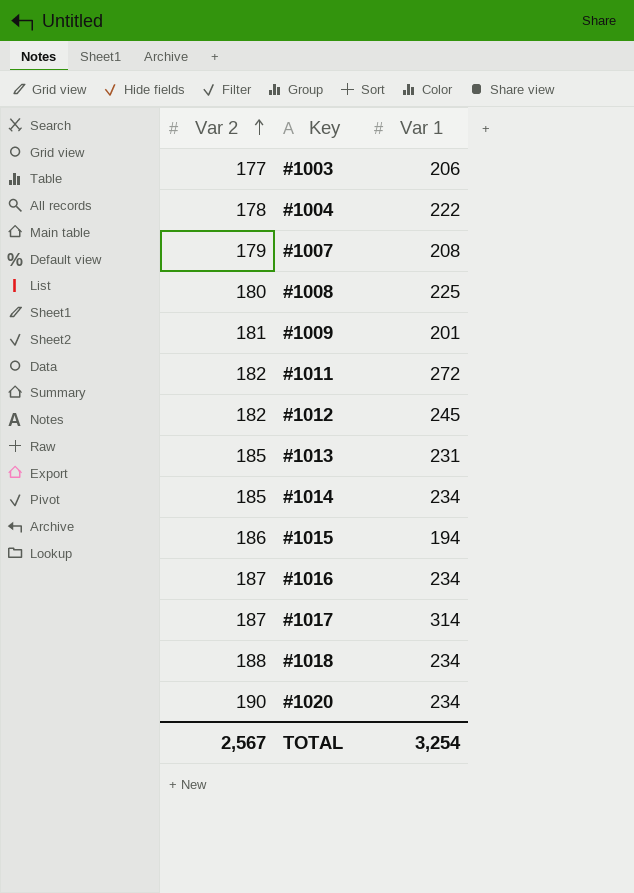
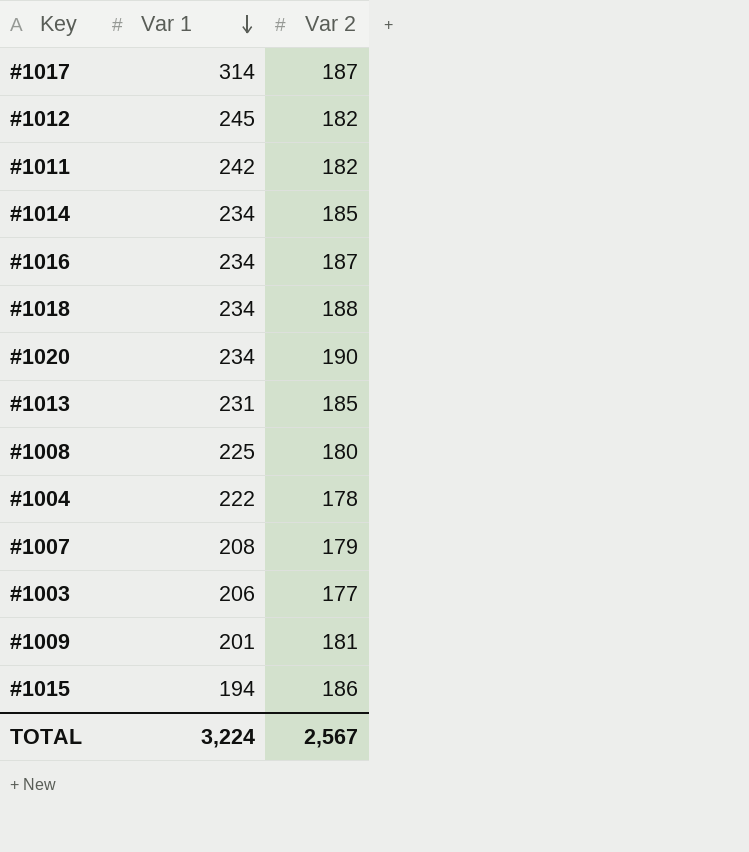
row order: Var 2 ascending -> Var 1 descending
column Var 2 | position: 1 -> 3
#1011 | Var 1: 272 -> 242
TOTAL | Var 1: 3,254 -> 3,224

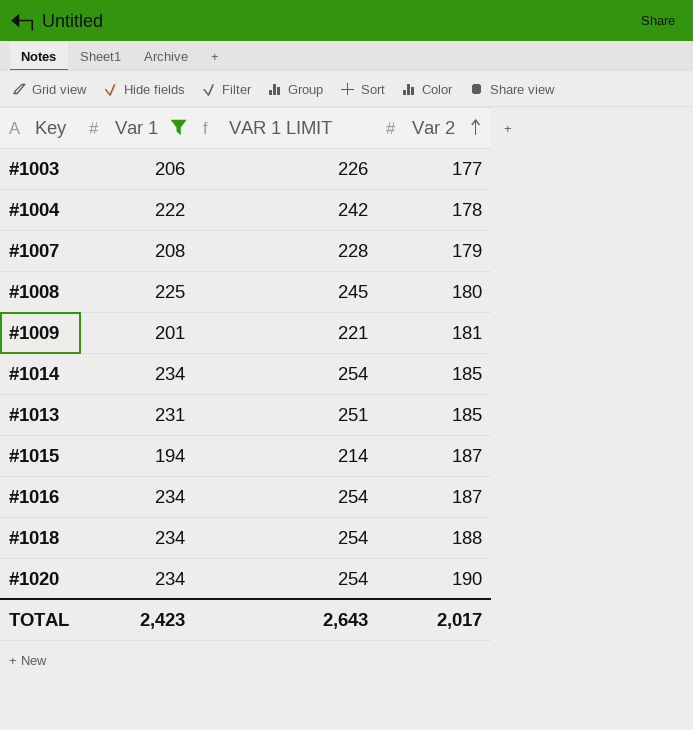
filter: none -> Var 1 <= 234
row order: Var 1 descending -> Var 2 ascending
column VAR 1 LIMIT | formula: none -> [Var 1] + 20
#1015 | Var 2: 186 -> 187
TOTAL | Var 1: 3,224 -> 2,423
TOTAL | Var 2: 2,567 -> 2,017

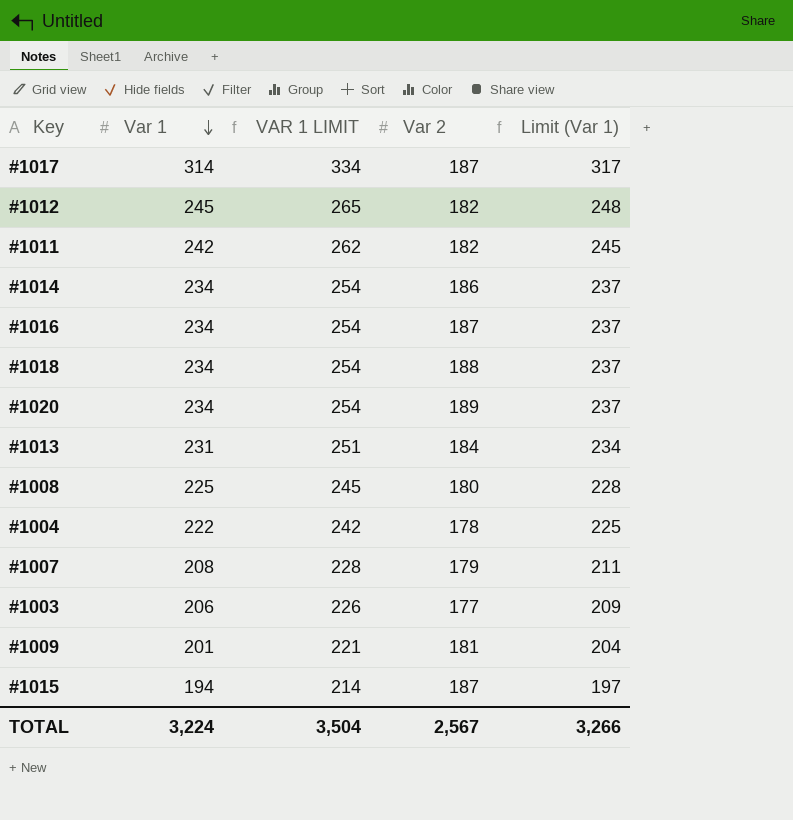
filter: Var 1 <= 234 -> none
row order: Var 2 ascending -> Var 1 descending
column Limit (Var 1) | formula: none -> [Var 1] + 3
#1014 | Var 2: 185 -> 186
#1020 | Var 2: 190 -> 189
#1013 | Var 2: 185 -> 184
TOTAL | Var 1: 2,423 -> 3,224
TOTAL | VAR 1 LIMIT: 2,643 -> 3,504
TOTAL | Var 2: 2,017 -> 2,567

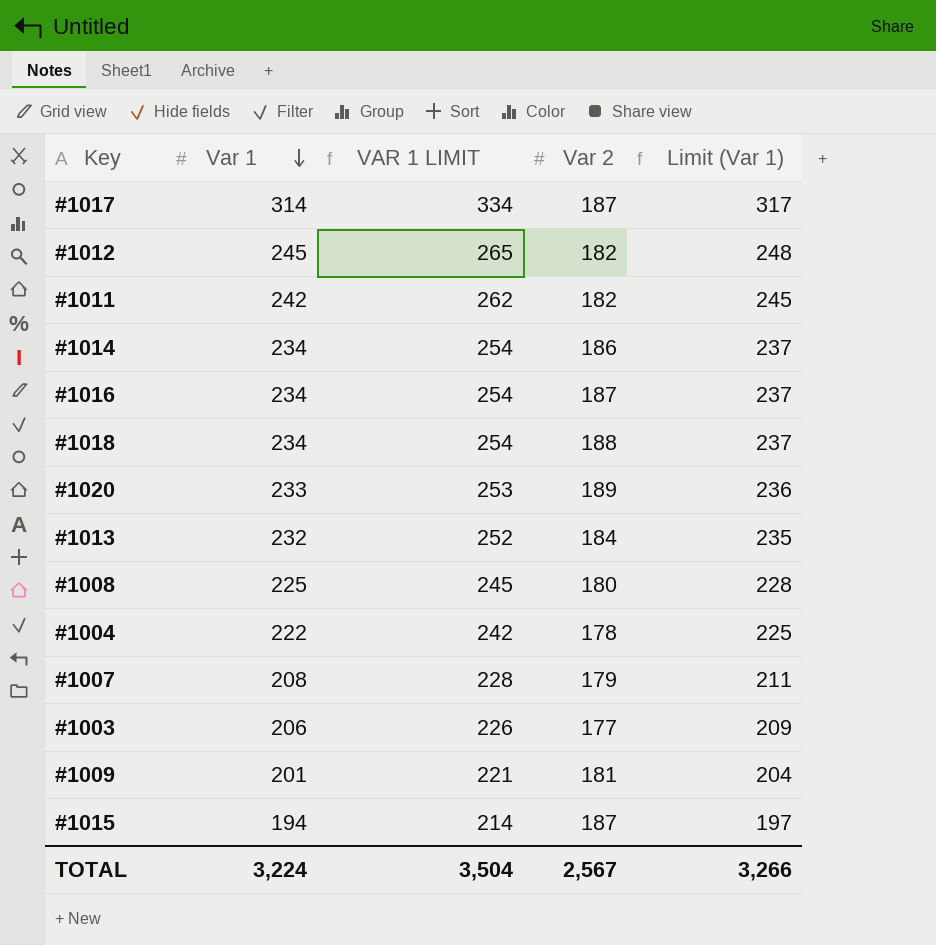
#1020 | Var 1: 234 -> 233
#1020 | VAR 1 LIMIT: 254 -> 253
#1020 | Limit (Var 1): 237 -> 236
#1013 | Var 1: 231 -> 232
#1013 | VAR 1 LIMIT: 251 -> 252
#1013 | Limit (Var 1): 234 -> 235

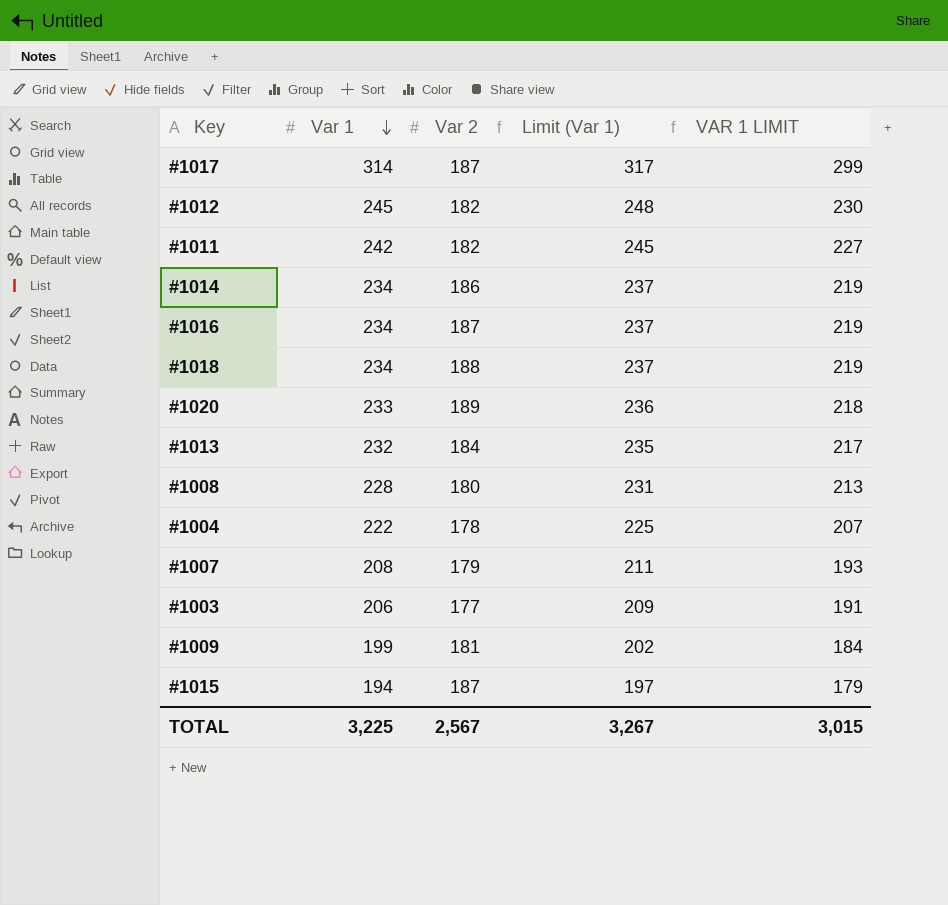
column VAR 1 LIMIT | formula: [Var 1] + 20 -> [Var 1] - 15
column VAR 1 LIMIT | position: 3 -> 5
#1008 | Var 1: 225 -> 228
#1008 | Limit (Var 1): 228 -> 231
#1009 | Var 1: 201 -> 199
#1009 | Limit (Var 1): 204 -> 202
TOTAL | Var 1: 3,224 -> 3,225
TOTAL | Limit (Var 1): 3,266 -> 3,267
TOTAL | VAR 1 LIMIT: 3,504 -> 3,015

